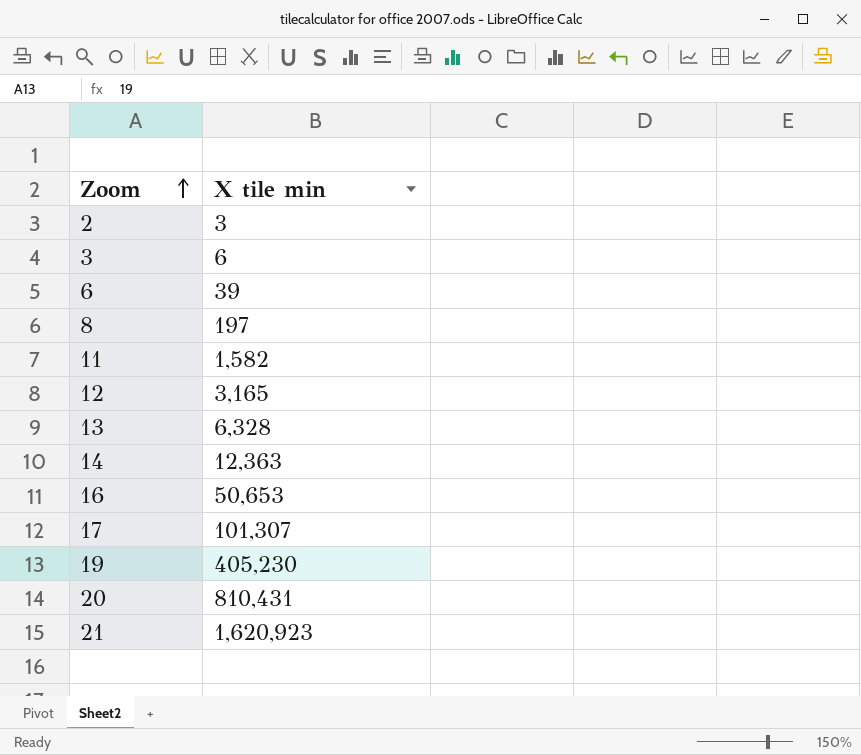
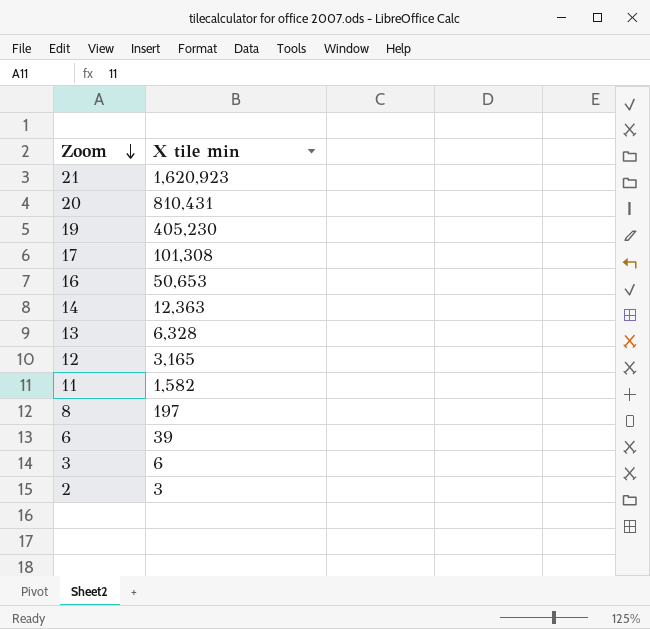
row order: Zoom ascending -> Zoom descending
17 | X tile min: 101,307 -> 101,308

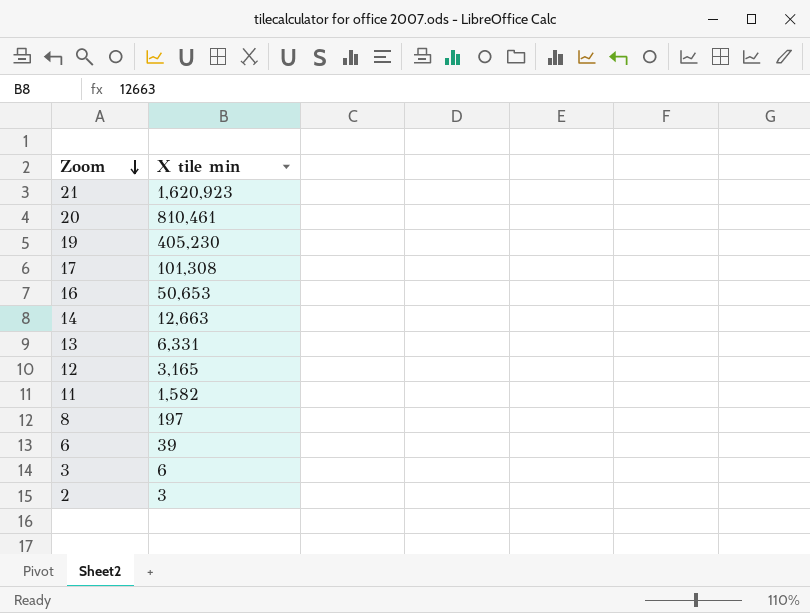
20 | X tile min: 810,431 -> 810,461
14 | X tile min: 12,363 -> 12,663
13 | X tile min: 6,328 -> 6,331

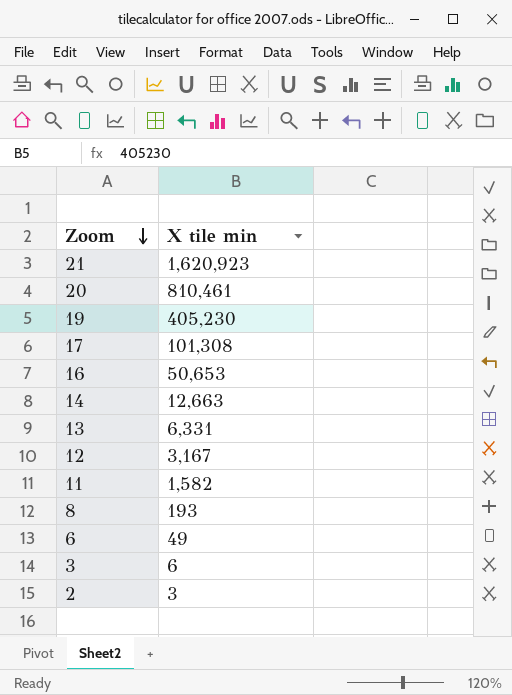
12 | X tile min: 3,165 -> 3,167
8 | X tile min: 197 -> 193
6 | X tile min: 39 -> 49

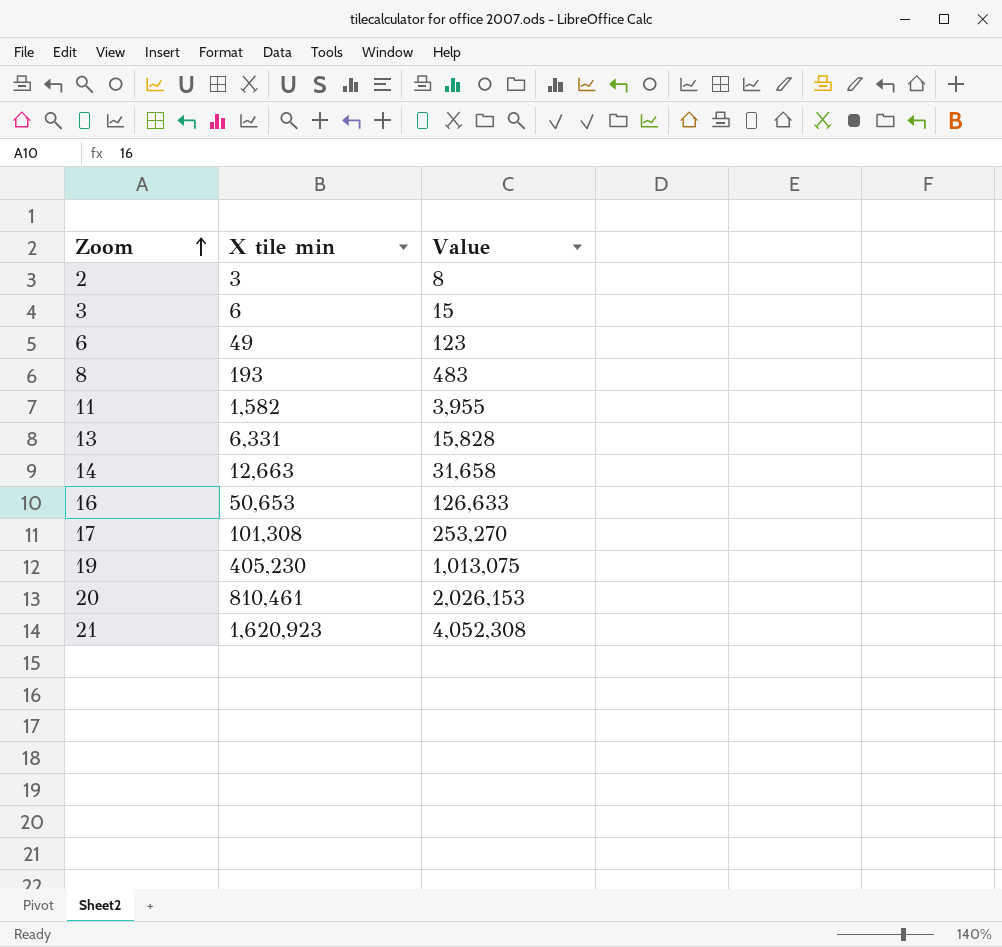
row order: Zoom descending -> Zoom ascending
column Value | formula: none -> [X tile min] * 2.5
row 12: 3,167 -> none

